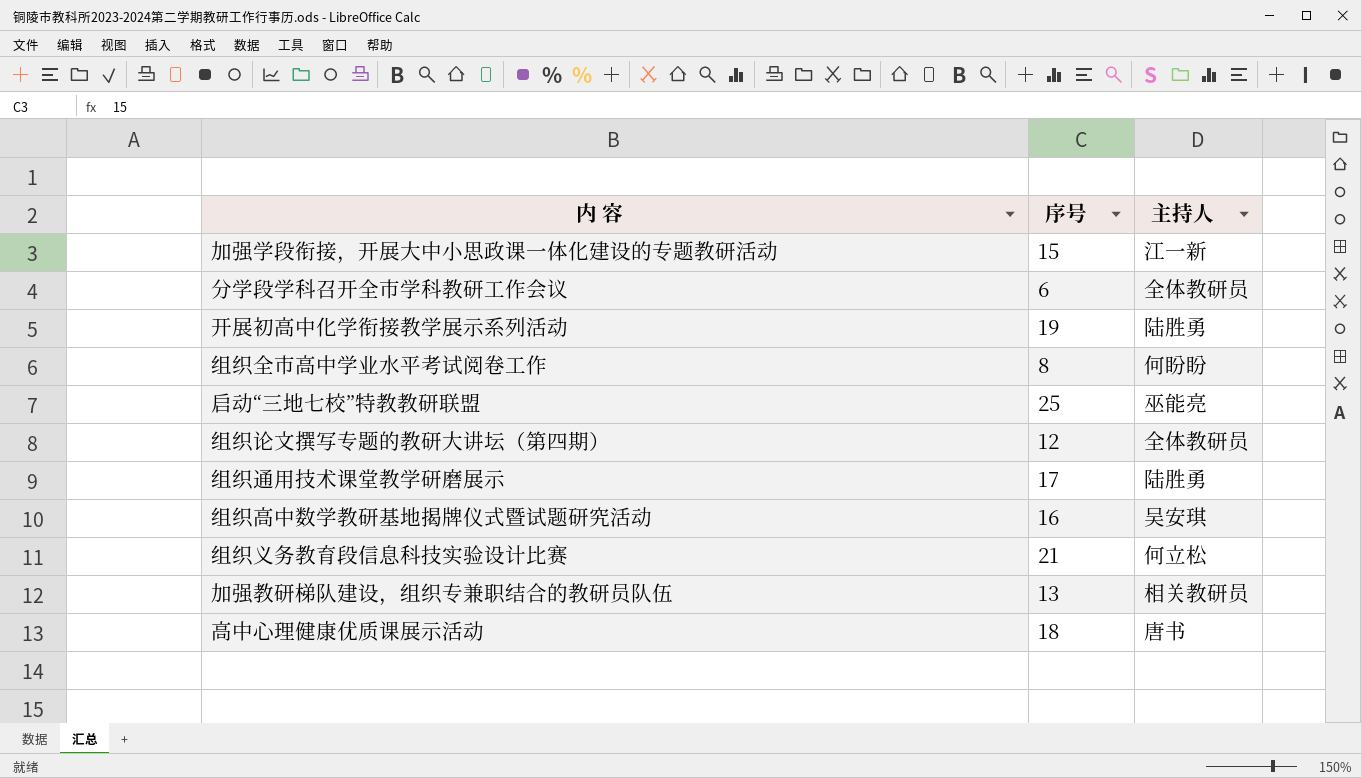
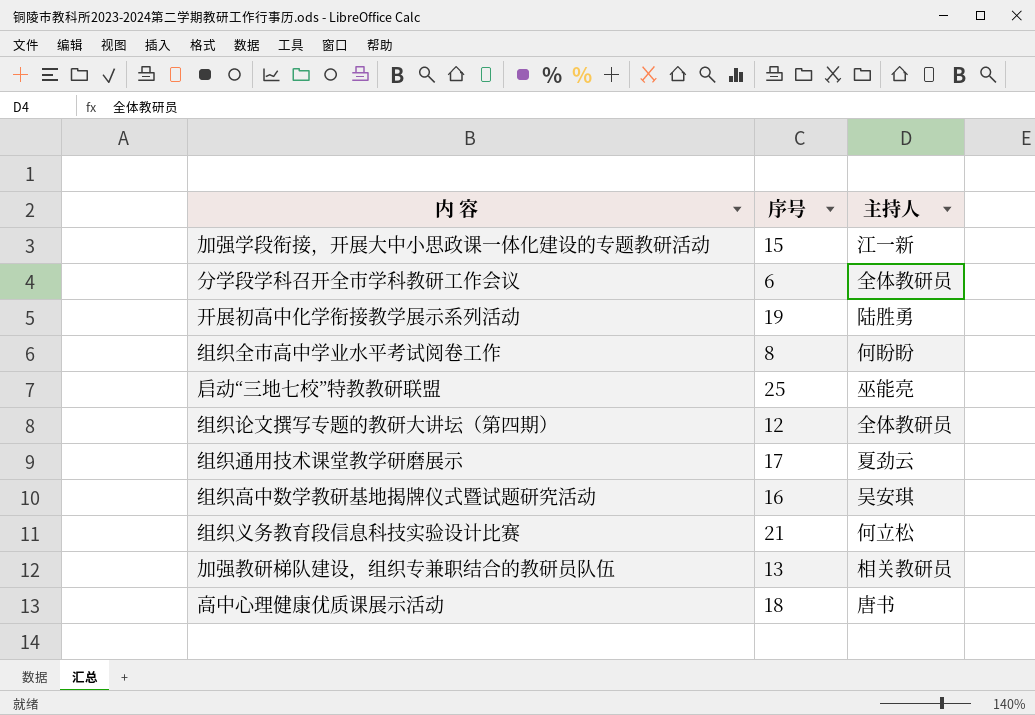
组织通用技术课堂教学研磨展示 | 主持人: 陆胜勇 -> 夏劲云

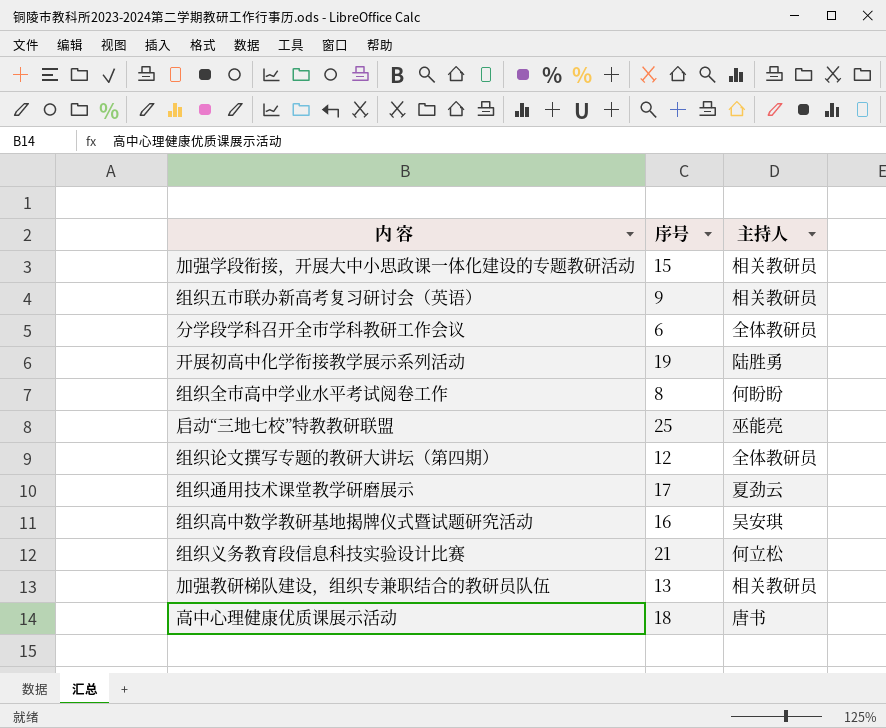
加强学段衔接，开展大中小思政课一体化建设的专题教研活动 | 主持人: 江一新 -> 相关教研员
row 组织五市联办新高考复习研讨会（英语）: none -> 9 | 相关教研员

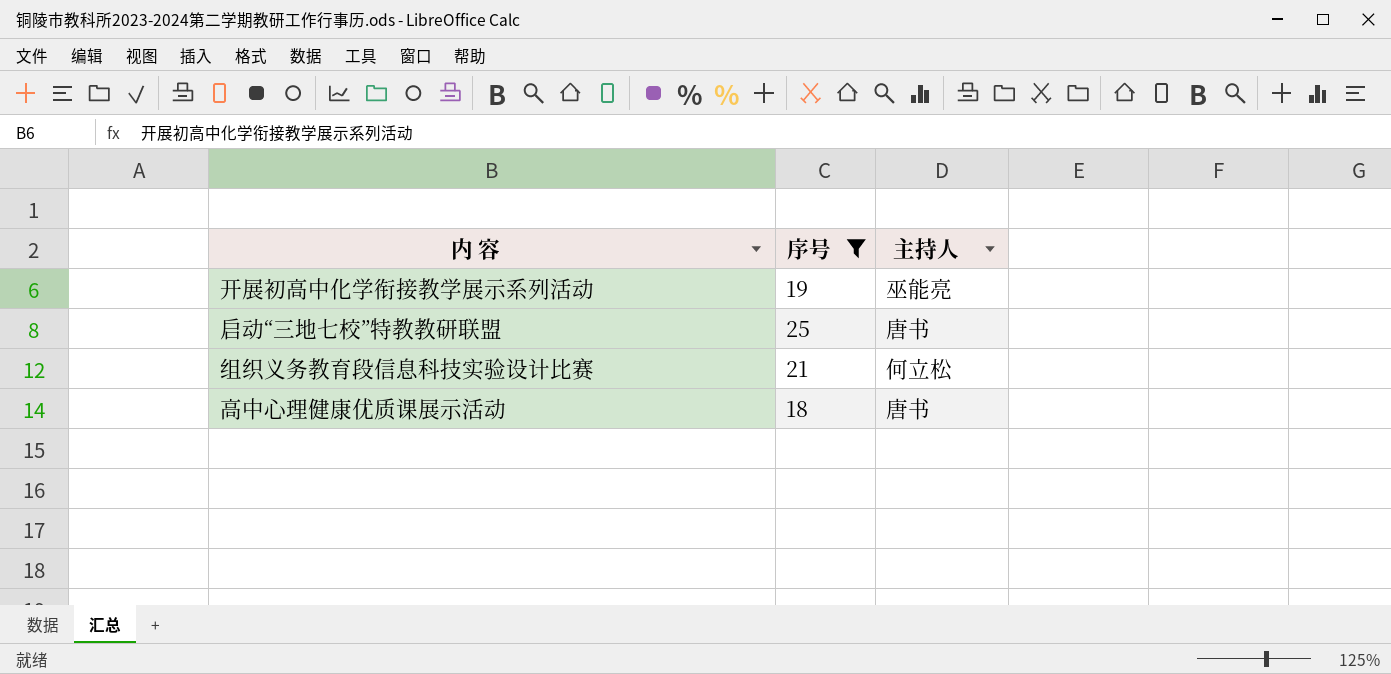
filter: none -> 序号 >= 18
开展初高中化学衔接教学展示系列活动 | 主持人: 陆胜勇 -> 巫能亮
启动“三地七校”特教教研联盟 | 主持人: 巫能亮 -> 唐书

